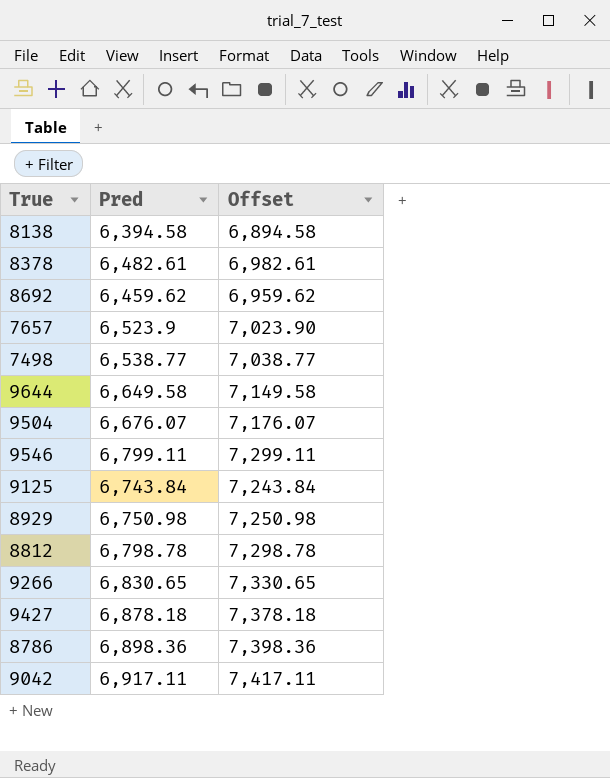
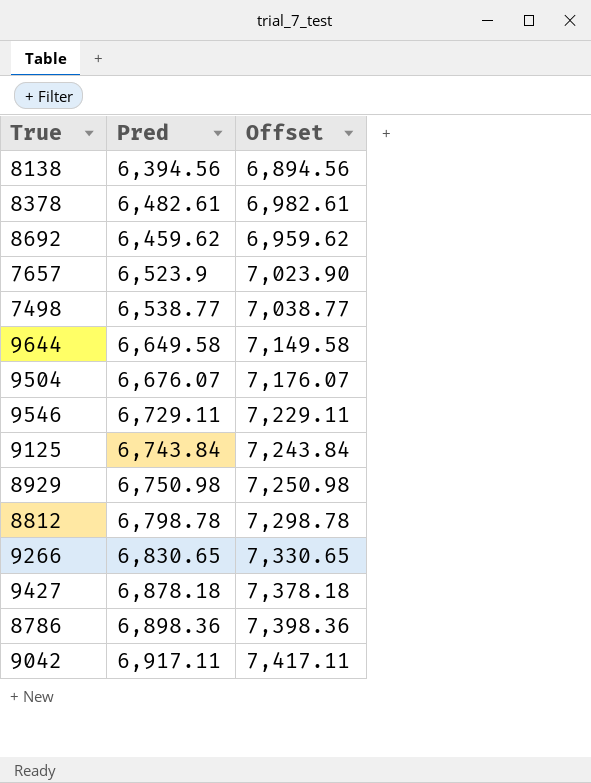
8138 | Pred: 6,394.58 -> 6,394.56
8138 | Offset: 6,894.58 -> 6,894.56
9546 | Pred: 6,799.11 -> 6,729.11
9546 | Offset: 7,299.11 -> 7,229.11

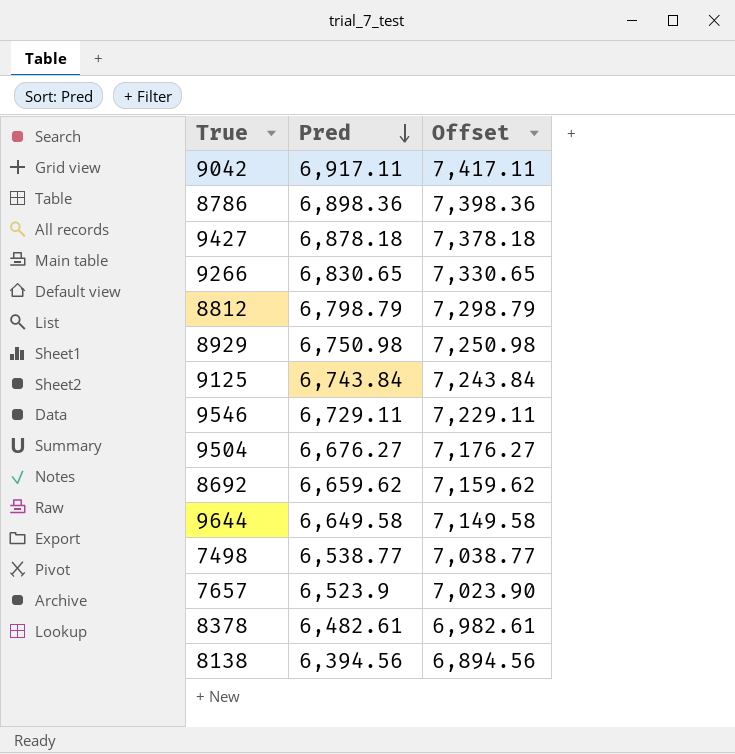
row order: none -> Pred descending
8812 | Pred: 6,798.78 -> 6,798.79
8812 | Offset: 7,298.78 -> 7,298.79
9504 | Pred: 6,676.07 -> 6,676.27
9504 | Offset: 7,176.07 -> 7,176.27
8692 | Pred: 6,459.62 -> 6,659.62
8692 | Offset: 6,959.62 -> 7,159.62

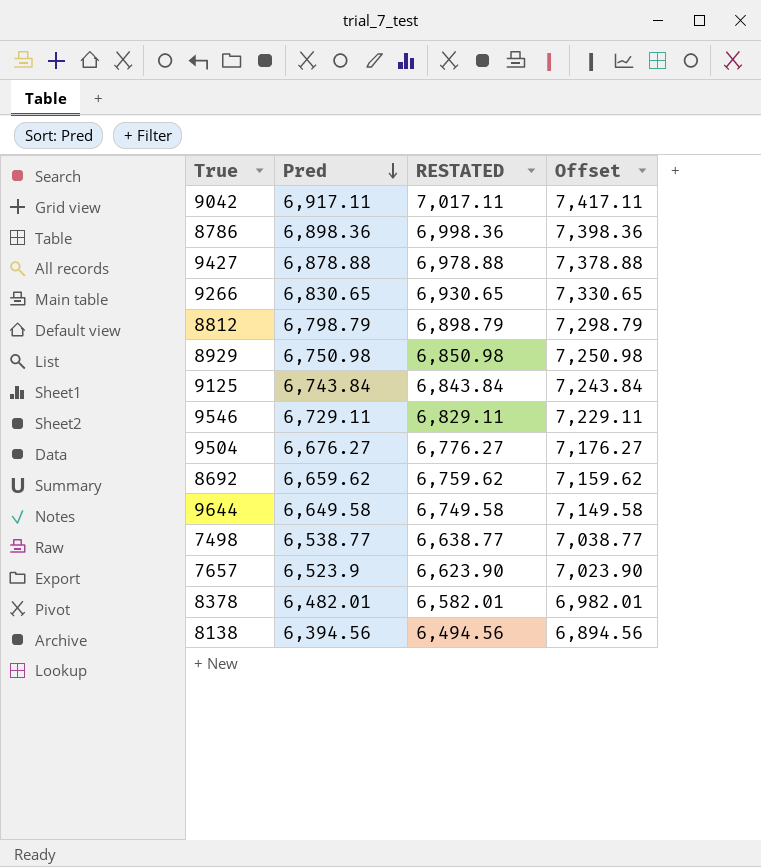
column RESTATED | formula: none -> [Pred] + 100
9427 | Pred: 6,878.18 -> 6,878.88
9427 | Offset: 7,378.18 -> 7,378.88
8378 | Pred: 6,482.61 -> 6,482.01
8378 | Offset: 6,982.61 -> 6,982.01

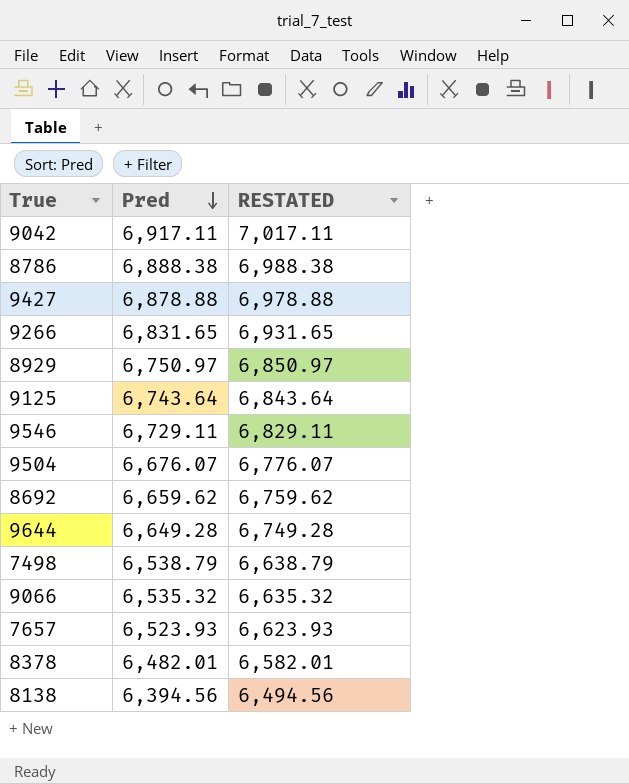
column Offset | formula: [Pred] + 500 -> none
row 8812: 6,798.79 | 6,898.79 | 7,298.79 -> none
8786 | Pred: 6,898.36 -> 6,888.38
8786 | RESTATED: 6,998.36 -> 6,988.38
9266 | Pred: 6,830.65 -> 6,831.65
9266 | RESTATED: 6,930.65 -> 6,931.65
8929 | Pred: 6,750.98 -> 6,750.97
8929 | RESTATED: 6,850.98 -> 6,850.97
9125 | Pred: 6,743.84 -> 6,743.64
9125 | RESTATED: 6,843.84 -> 6,843.64
9504 | Pred: 6,676.27 -> 6,676.07
9504 | RESTATED: 6,776.27 -> 6,776.07
9644 | Pred: 6,649.58 -> 6,649.28
9644 | RESTATED: 6,749.58 -> 6,749.28
7498 | Pred: 6,538.77 -> 6,538.79
7498 | RESTATED: 6,638.77 -> 6,638.79
row 9066: none -> 6,535.32 | 6,635.32
7657 | Pred: 6,523.9 -> 6,523.93
7657 | RESTATED: 6,623.90 -> 6,623.93

